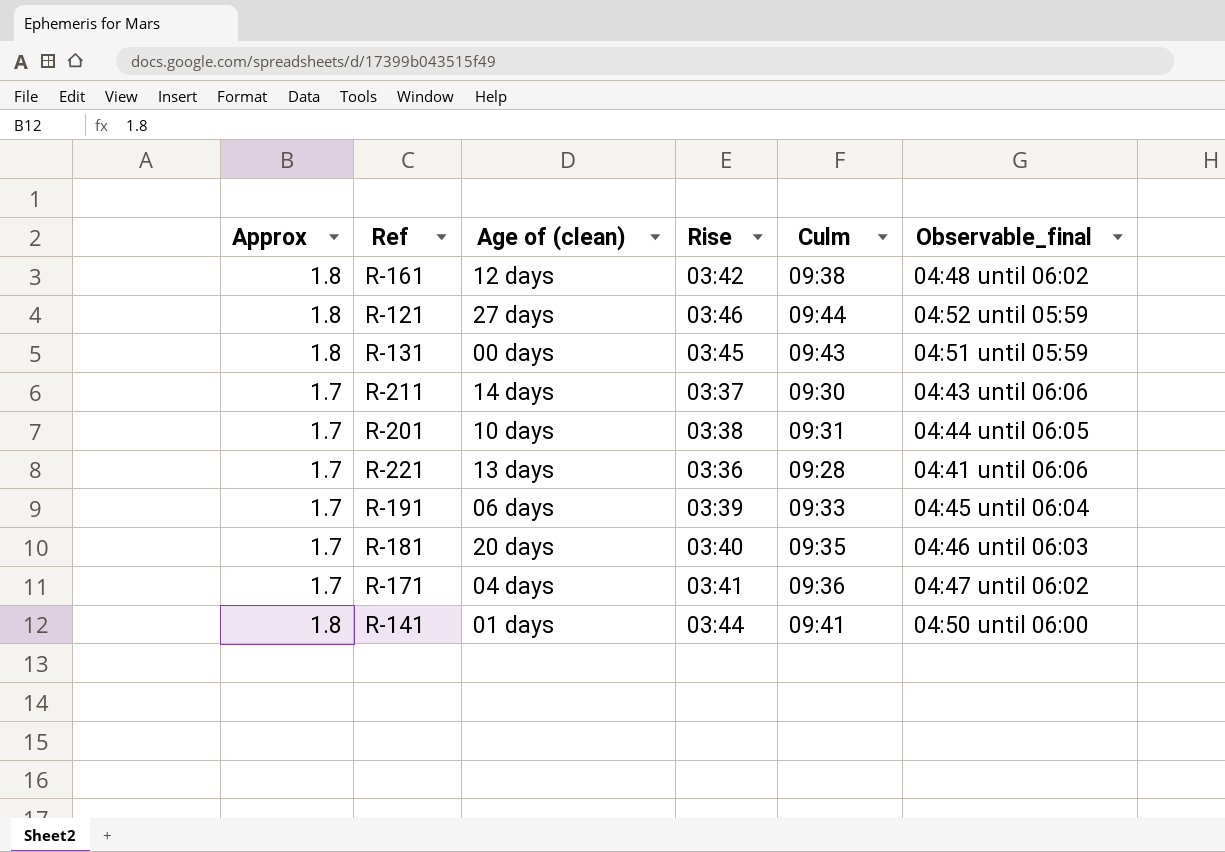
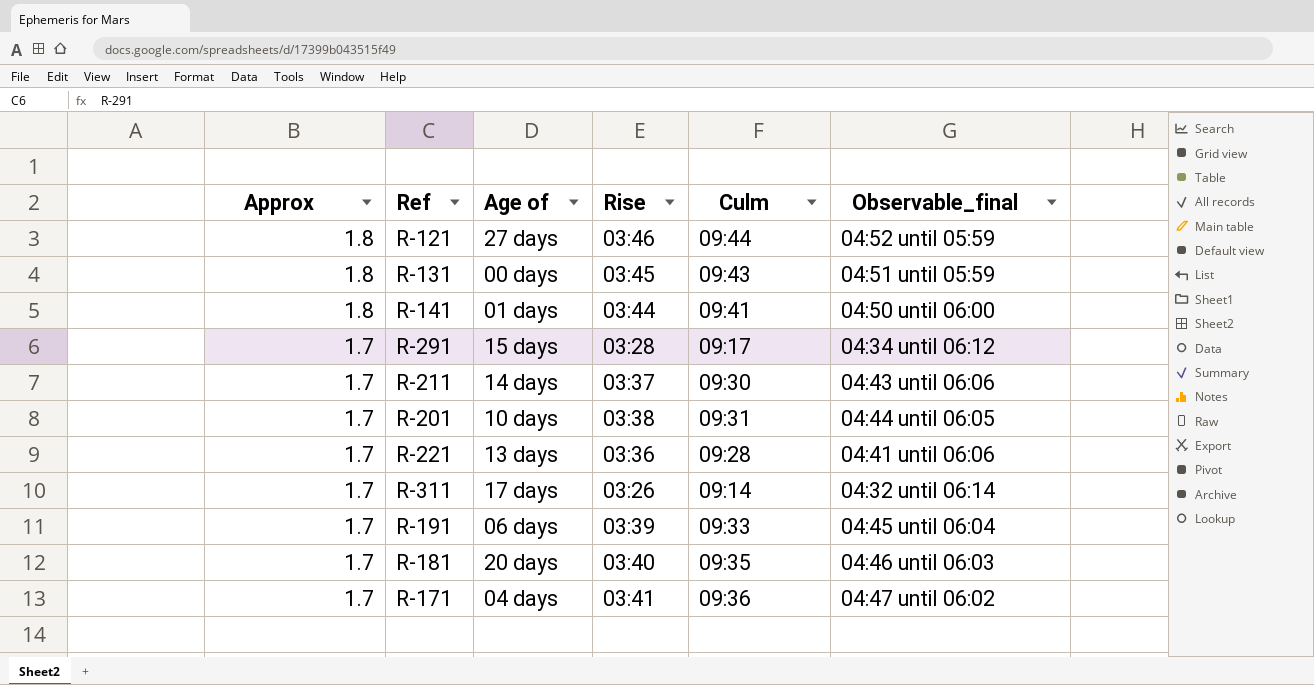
row order: none -> Approx descending
column name: Age of (clean) -> Age of
row R-161: 1.8 | 12 days | 03:42 | 09:38 | 04:48 until 06:02 -> none
row R-291: none -> 1.7 | 15 days | 03:28 | 09:17 | 04:34 until 06:12
row R-311: none -> 1.7 | 17 days | 03:26 | 09:14 | 04:32 until 06:14

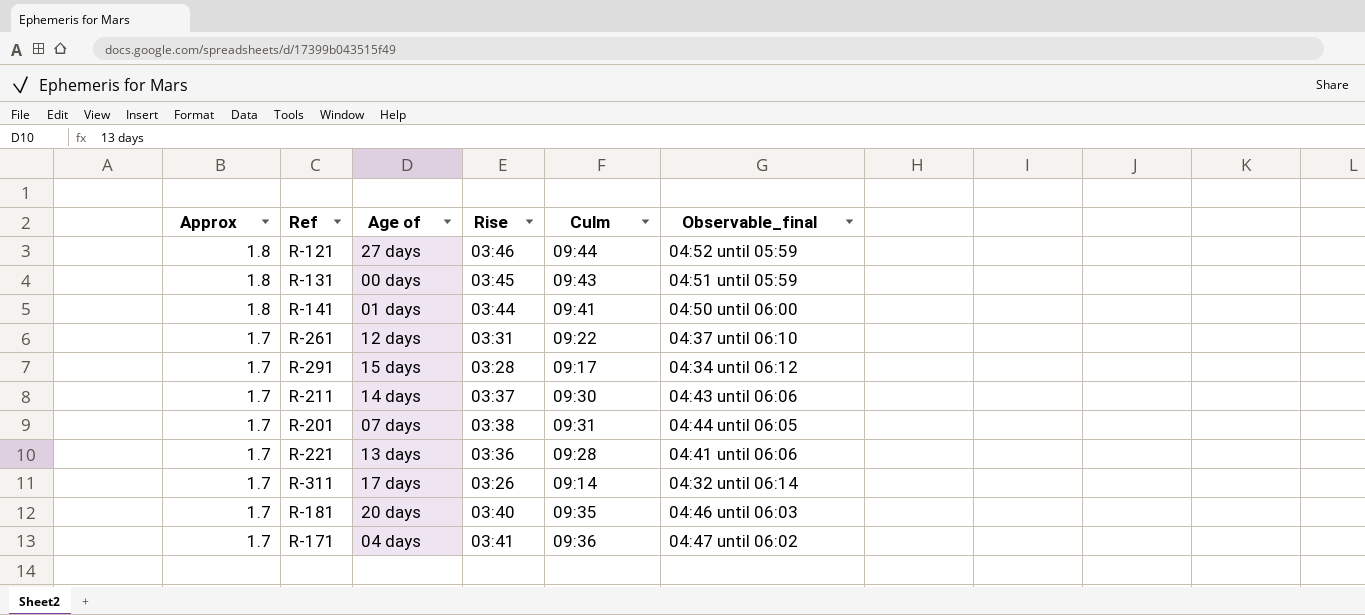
row R-191: 1.7 | 06 days | 03:39 | 09:33 | 04:45 until 06:04 -> none
row R-261: none -> 1.7 | 12 days | 03:31 | 09:22 | 04:37 until 06:10
R-201 | Age of: 10 days -> 07 days

